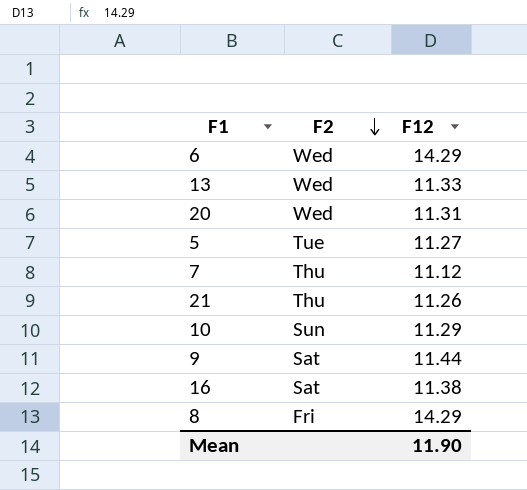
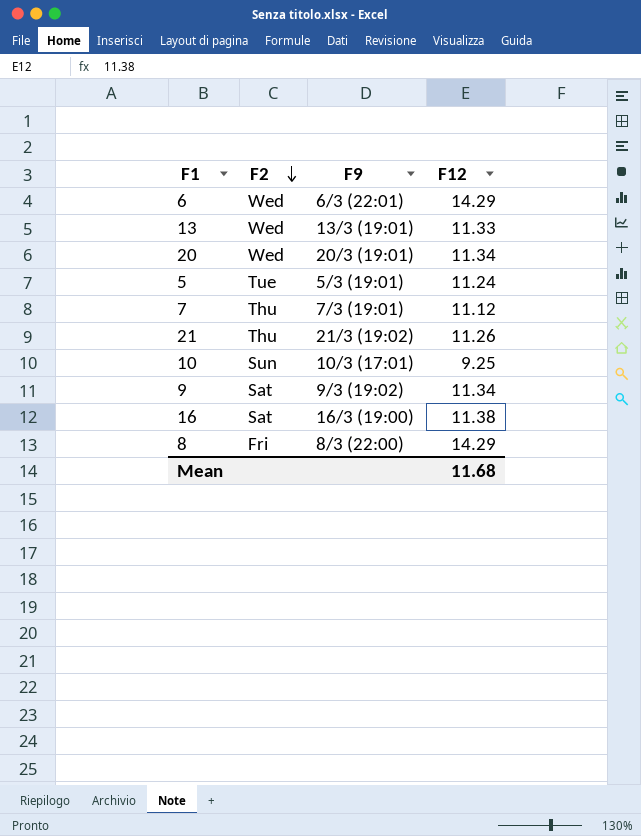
column F9 | position: none -> 3
20 | F12: 11.31 -> 11.34
5 | F12: 11.27 -> 11.24
10 | F12: 11.29 -> 9.25
9 | F12: 11.44 -> 11.34
Mean | F12: 11.90 -> 11.68

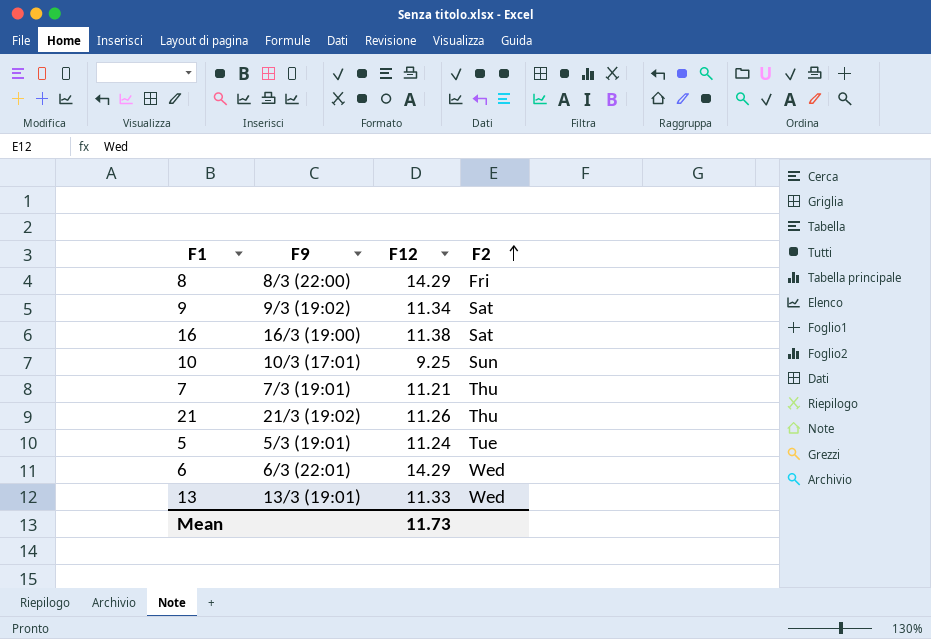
row order: F2 descending -> F2 ascending
column F2 | position: 2 -> 4
row 20: Wed | 20/3 (19:01) | 11.34 -> none
7 | F12: 11.12 -> 11.21
Mean | F12: 11.68 -> 11.73

